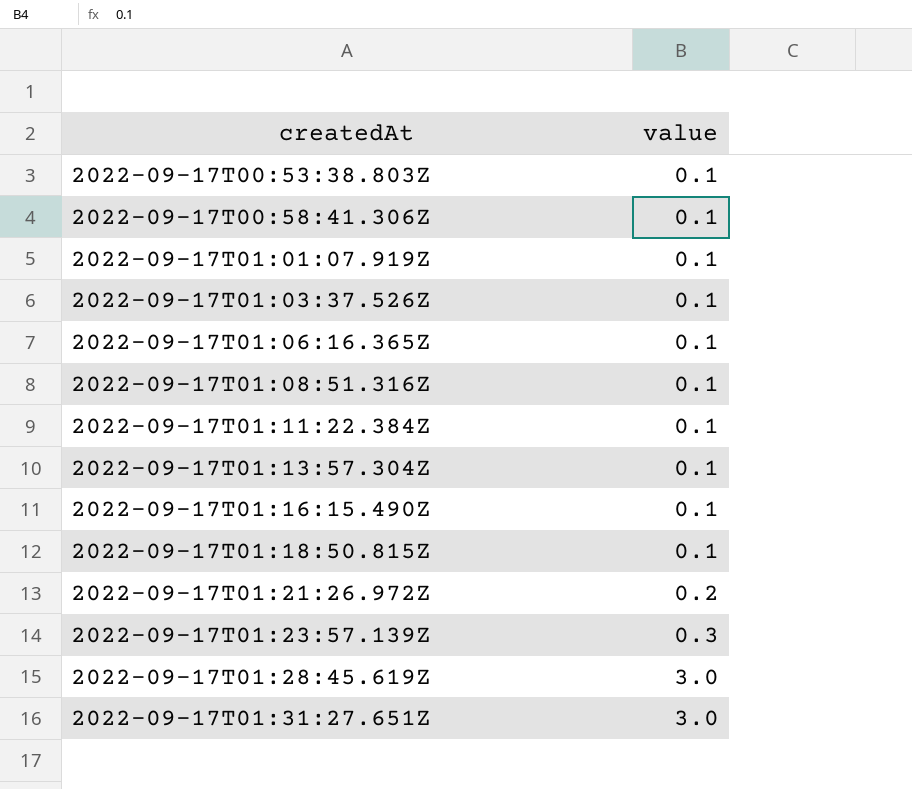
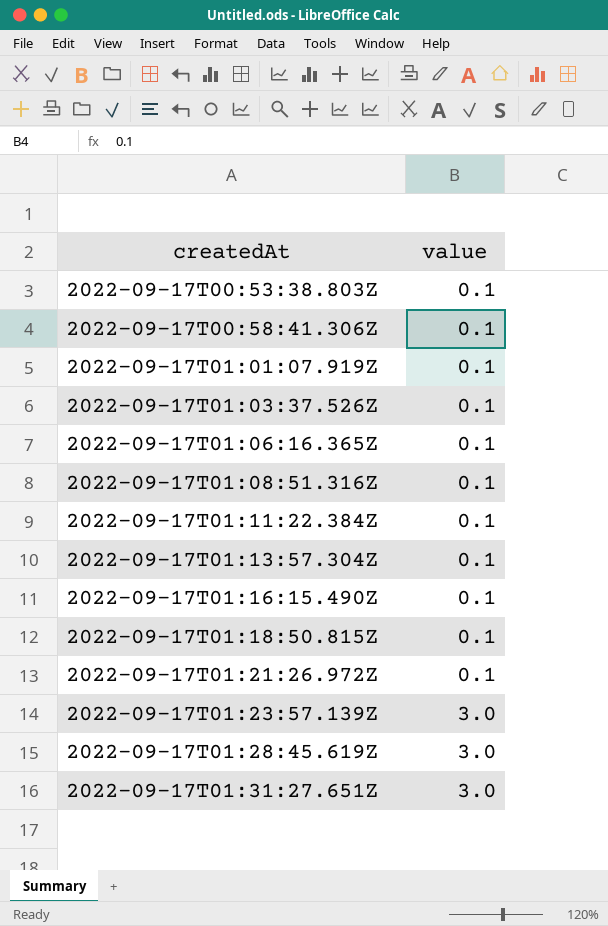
2022-09-17T01:21:26.972Z | value: 0.2 -> 0.1
2022-09-17T01:23:57.139Z | value: 0.3 -> 3.0

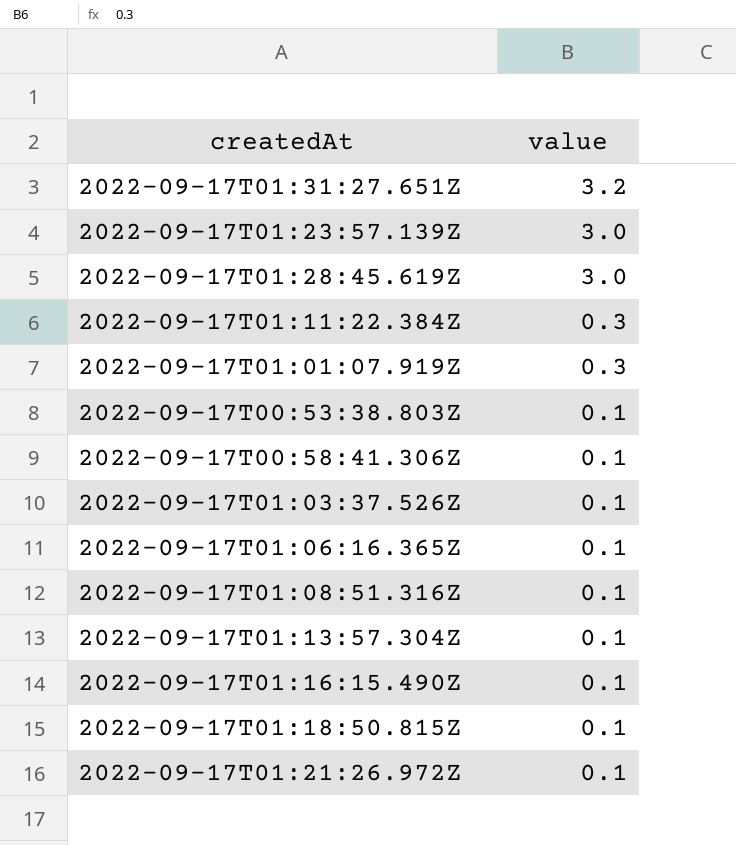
row order: createdAt ascending -> value descending
2022-09-17T01:31:27.651Z | value: 3.0 -> 3.2
2022-09-17T01:11:22.384Z | value: 0.1 -> 0.3
2022-09-17T01:01:07.919Z | value: 0.1 -> 0.3

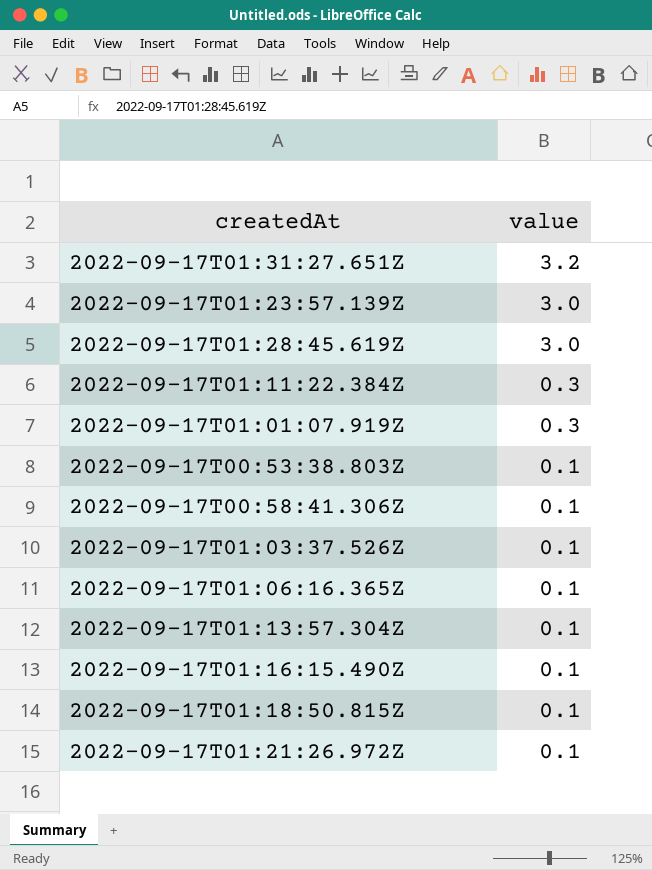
row 2022-09-17T01:08:51.316Z: 0.1 -> none

